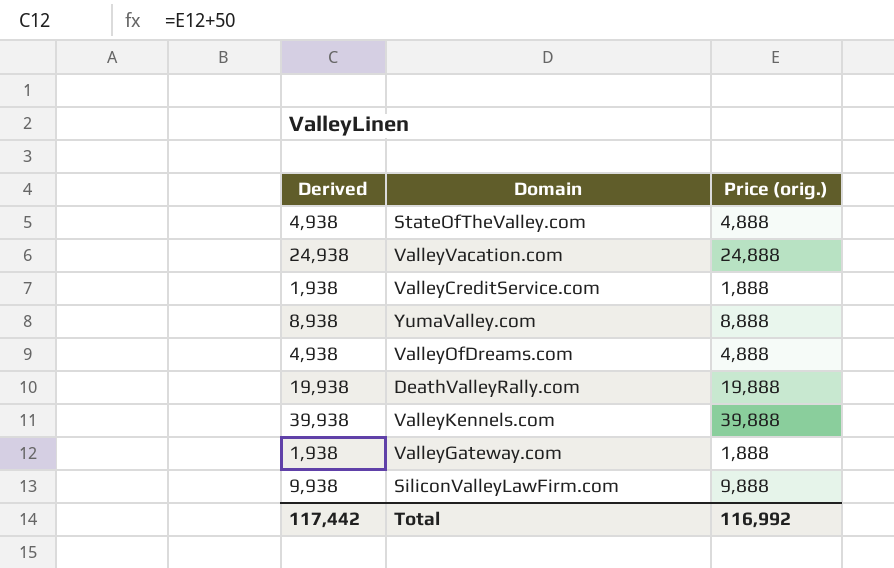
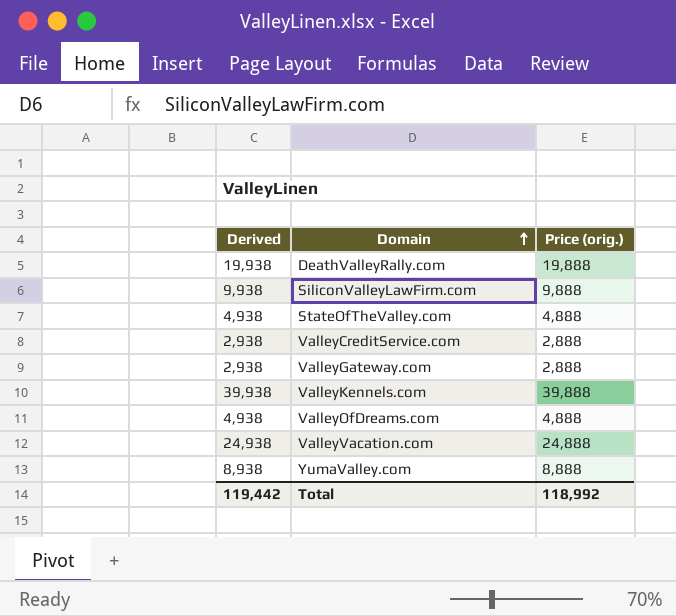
row order: none -> Domain ascending
ValleyCreditService.com | Derived: 1,938 -> 2,938
ValleyCreditService.com | Price (orig.): 1,888 -> 2,888
ValleyGateway.com | Derived: 1,938 -> 2,938
ValleyGateway.com | Price (orig.): 1,888 -> 2,888
Total | Derived: 117,442 -> 119,442
Total | Price (orig.): 116,992 -> 118,992

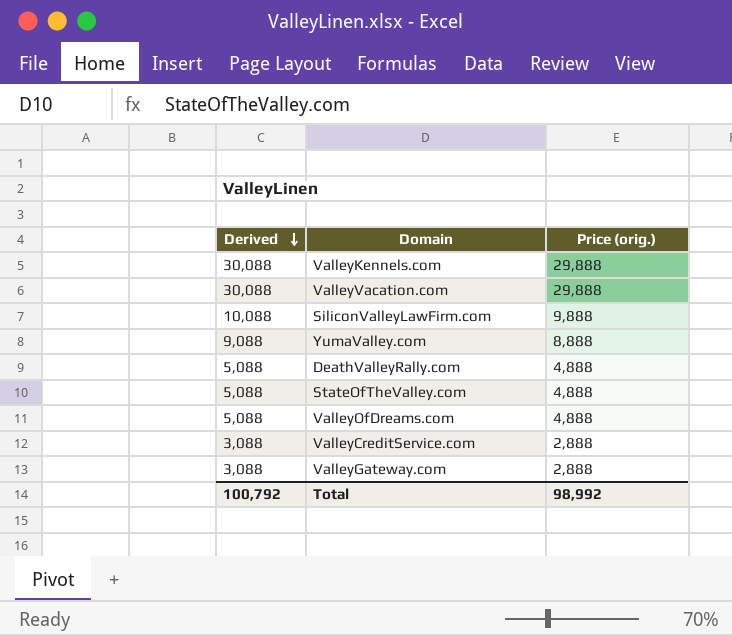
row order: Domain ascending -> Derived descending
column Derived | formula: [Price (orig.)] + 50 -> [Price (orig.)] + 200
ValleyKennels.com | Price (orig.): 39,888 -> 29,888
ValleyVacation.com | Price (orig.): 24,888 -> 29,888
DeathValleyRally.com | Price (orig.): 19,888 -> 4,888
Total | Derived: 119,442 -> 100,792
Total | Price (orig.): 118,992 -> 98,992

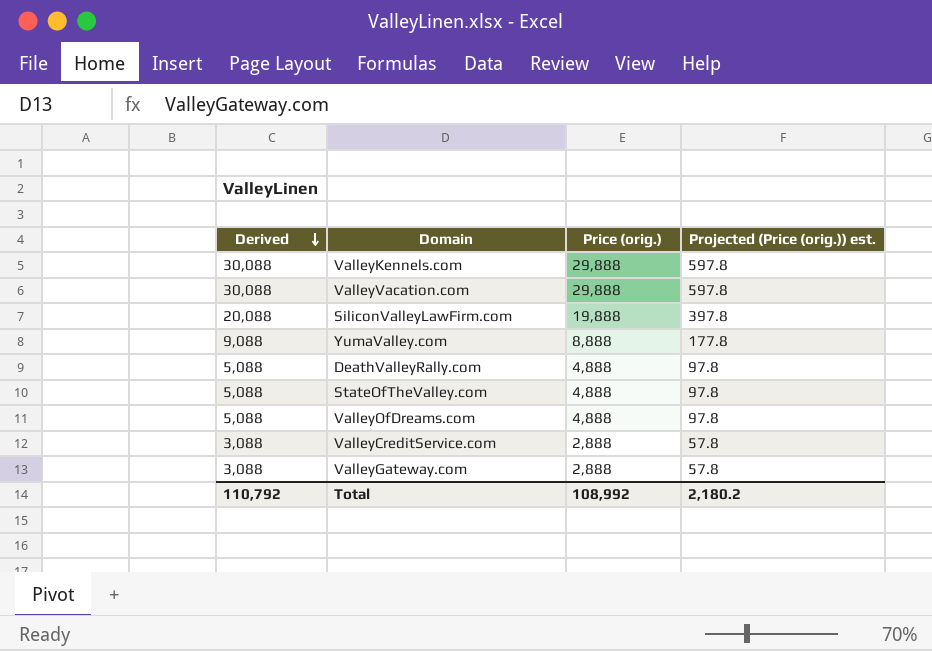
column Projected (Price (orig.)) est. | formula: none -> [Price (orig.)] * 0.02
SiliconValleyLawFirm.com | Derived: 10,088 -> 20,088
SiliconValleyLawFirm.com | Price (orig.): 9,888 -> 19,888
Total | Derived: 100,792 -> 110,792
Total | Price (orig.): 98,992 -> 108,992

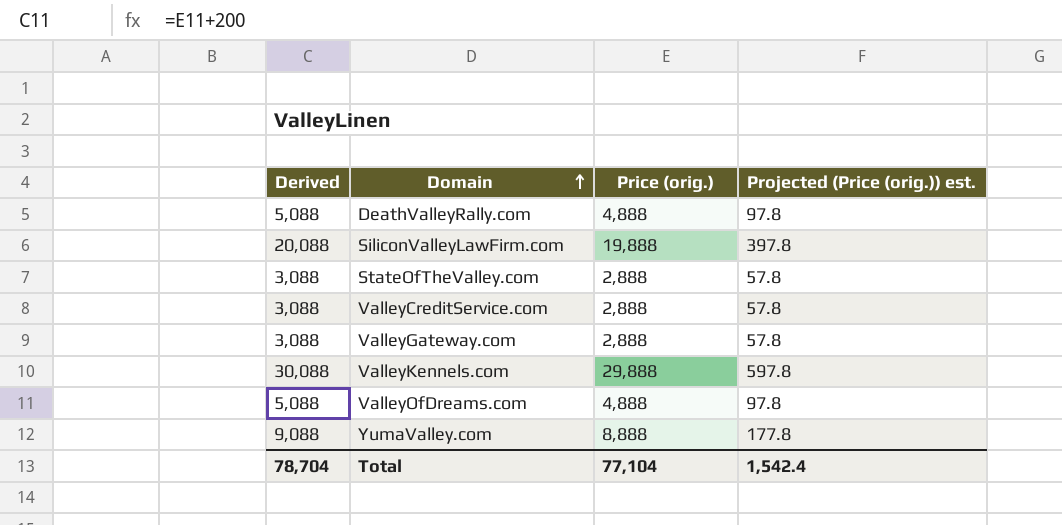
row order: Derived descending -> Domain ascending
row ValleyVacation.com: 30,088 | 29,888 | 597.8 -> none
StateOfTheValley.com | Derived: 5,088 -> 3,088
StateOfTheValley.com | Price (orig.): 4,888 -> 2,888
StateOfTheValley.com | Projected (Price (orig.)) est.: 97.8 -> 57.8
Total | Derived: 110,792 -> 78,704
Total | Price (orig.): 108,992 -> 77,104
Total | Projected (Price (orig.)) est.: 2,180.2 -> 1,542.4

